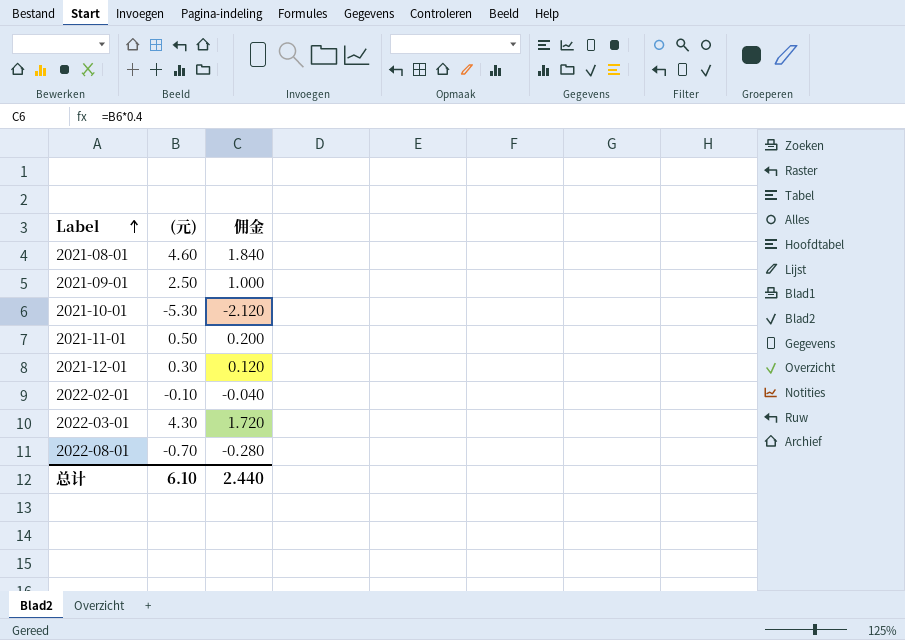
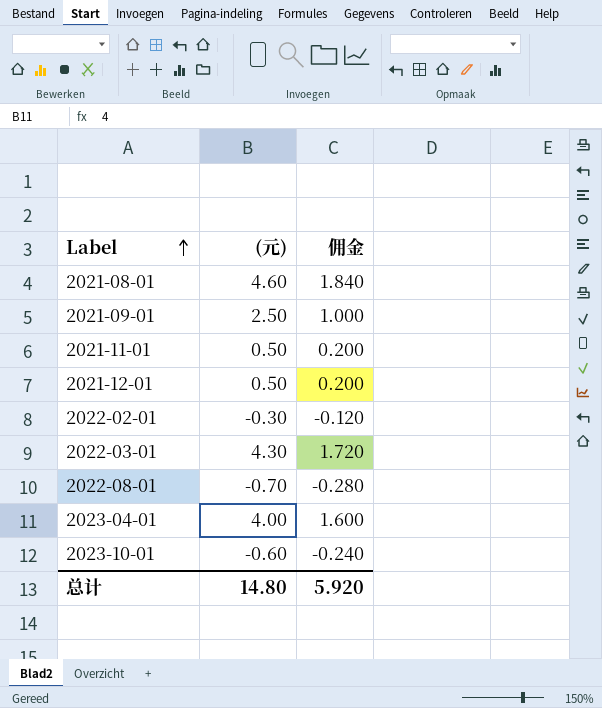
row 2021-10-01: -5.30 | -2.120 -> none
2021-12-01 | (元): 0.30 -> 0.50
2021-12-01 | 佣金: 0.120 -> 0.200
2022-02-01 | (元): -0.10 -> -0.30
2022-02-01 | 佣金: -0.040 -> -0.120
row 2023-04-01: none -> 4.00 | 1.600
row 2023-10-01: none -> -0.60 | -0.240
总计 | (元): 6.10 -> 14.80
总计 | 佣金: 2.440 -> 5.920

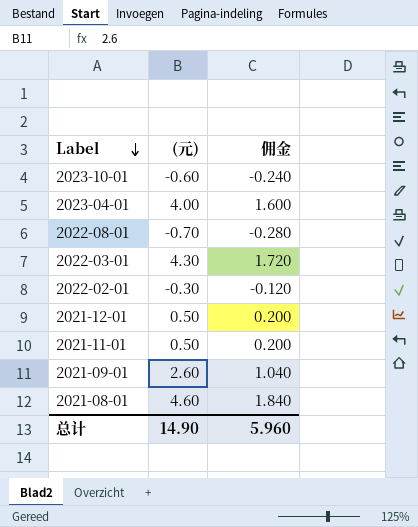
row order: Label ascending -> Label descending
2021-09-01 | (元): 2.50 -> 2.60
2021-09-01 | 佣金: 1.000 -> 1.040
总计 | (元): 14.80 -> 14.90
总计 | 佣金: 5.920 -> 5.960

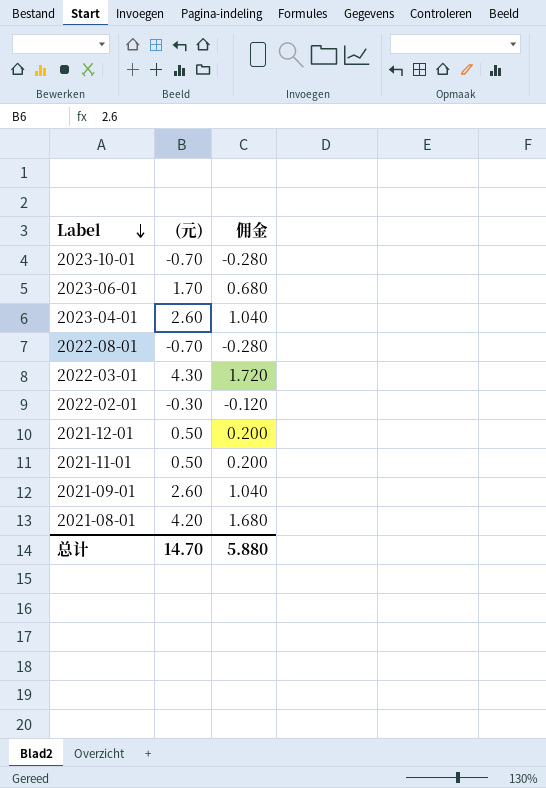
2023-10-01 | (元): -0.60 -> -0.70
2023-10-01 | 佣金: -0.240 -> -0.280
row 2023-06-01: none -> 1.70 | 0.680
2023-04-01 | (元): 4.00 -> 2.60
2023-04-01 | 佣金: 1.600 -> 1.040
2021-08-01 | (元): 4.60 -> 4.20
2021-08-01 | 佣金: 1.840 -> 1.680
总计 | (元): 14.90 -> 14.70
总计 | 佣金: 5.960 -> 5.880

